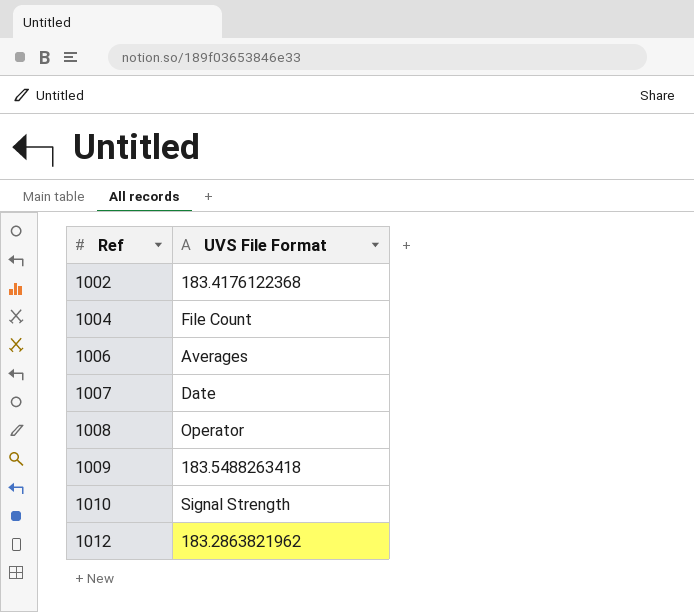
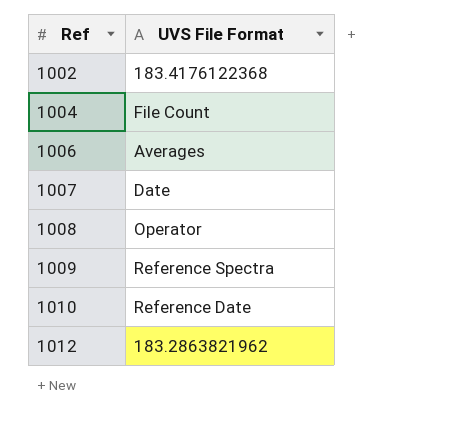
1009 | UVS File Format: 183.5488263418 -> Reference Spectra
1010 | UVS File Format: Signal Strength -> Reference Date

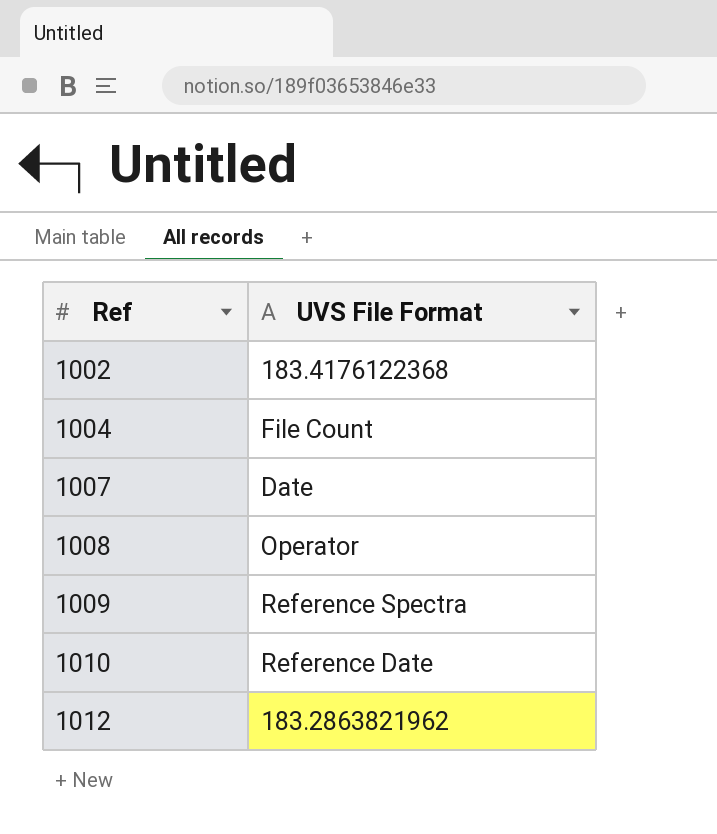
row 1006: Averages -> none

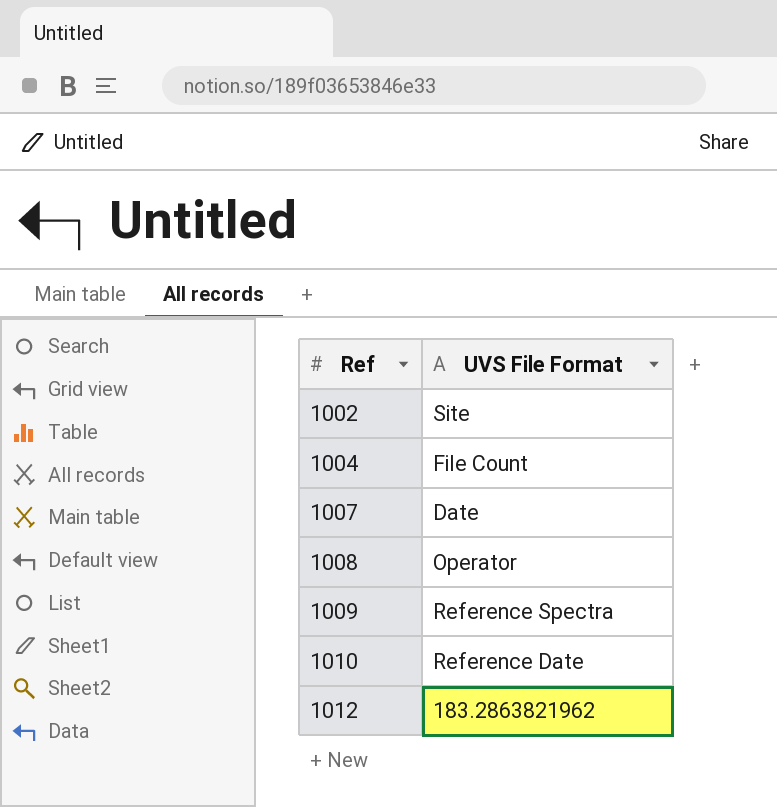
1002 | UVS File Format: 183.4176122368 -> Site

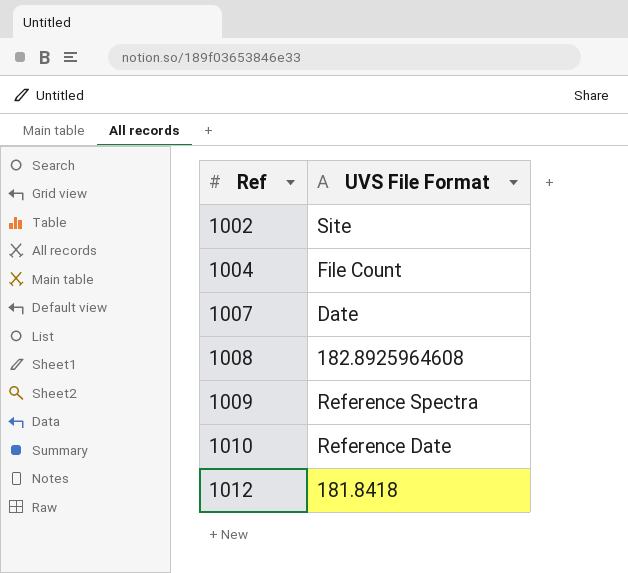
1008 | UVS File Format: Operator -> 182.8925964608
1012 | UVS File Format: 183.2863821962 -> 181.8418

